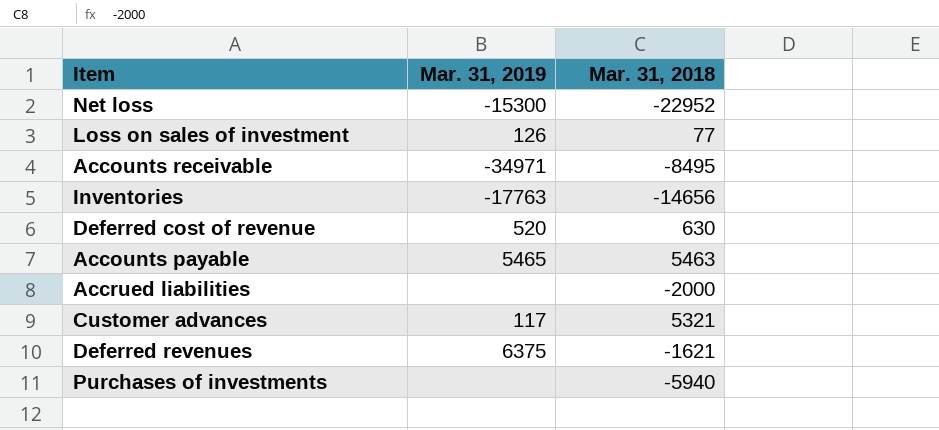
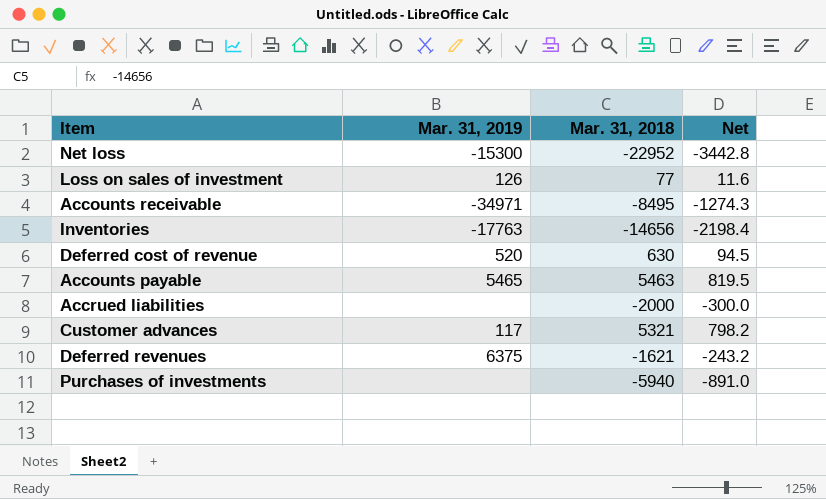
column Net | formula: none -> [Mar. 31, 2018] * 0.15

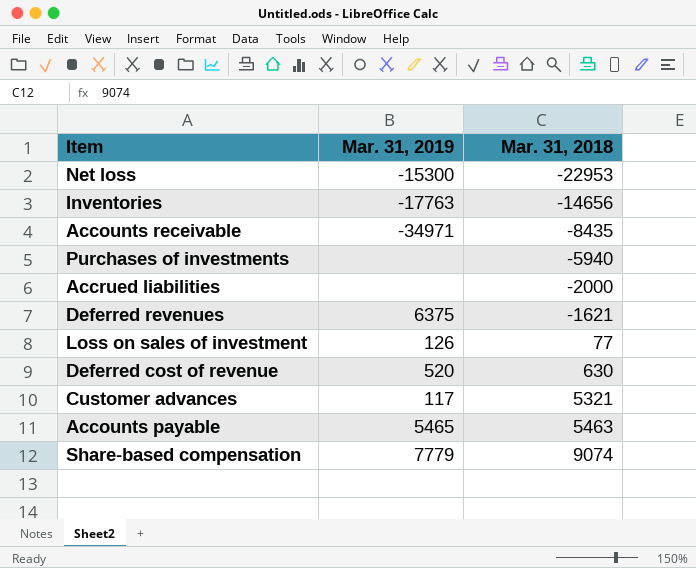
row order: none -> Mar. 31, 2018 ascending
column Net | formula: [Mar. 31, 2018] * 0.15 -> none
Net loss | Mar. 31, 2018: -22952 -> -22953
Accounts receivable | Mar. 31, 2018: -8495 -> -8435
row Share-based compensation: none -> 7779 | 9074

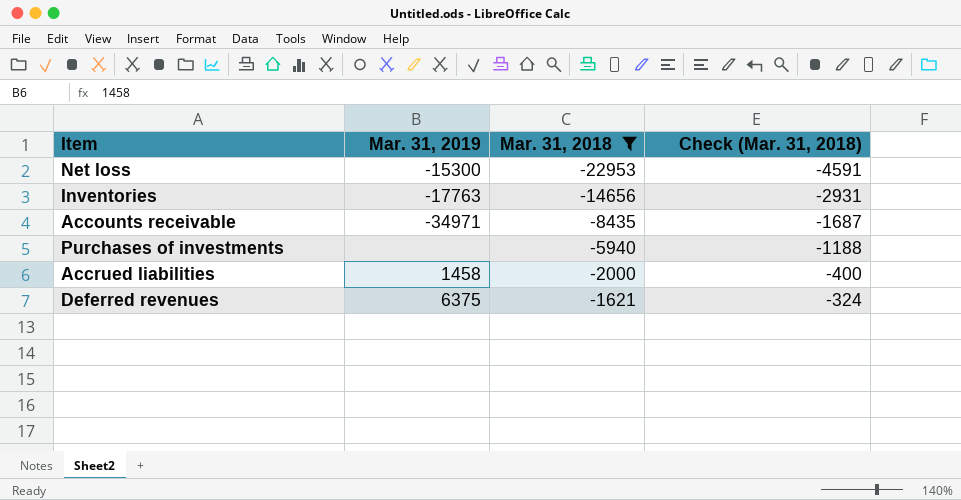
filter: none -> Mar. 31, 2018 <= -1621
column Check (Mar. 31, 2018) | formula: none -> [Mar. 31, 2018] * 0.2
Accrued liabilities | Mar. 31, 2019: none -> 1458

